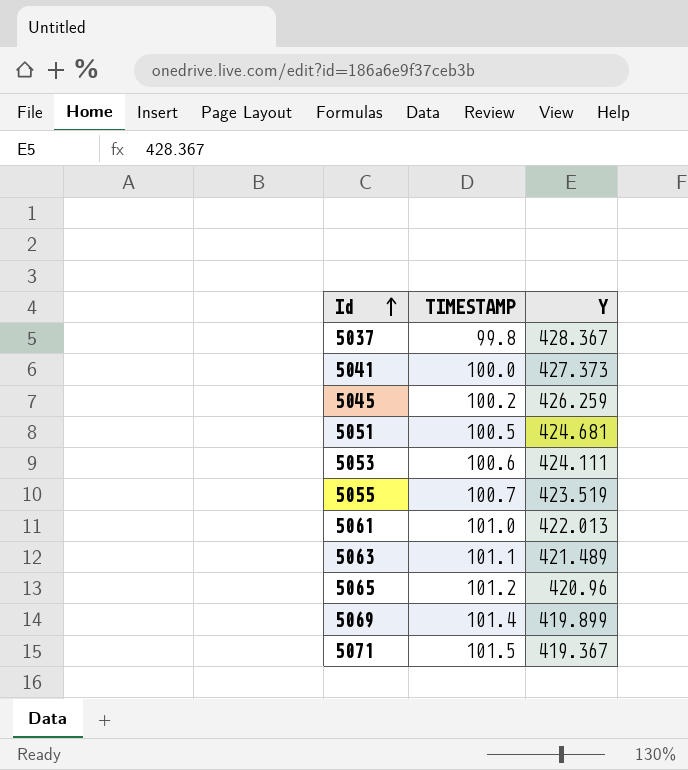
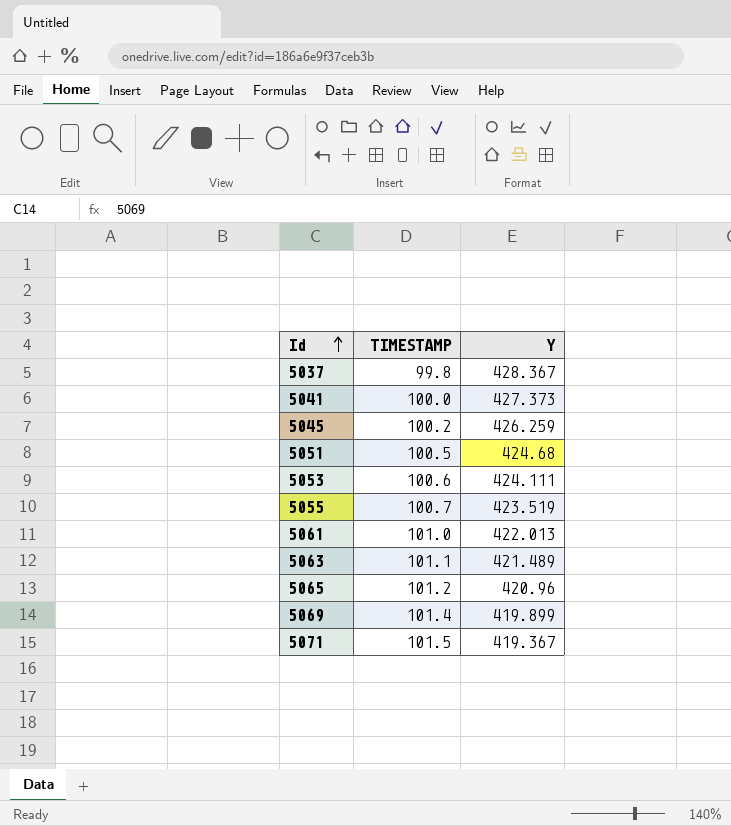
5051 | Y: 424.681 -> 424.68

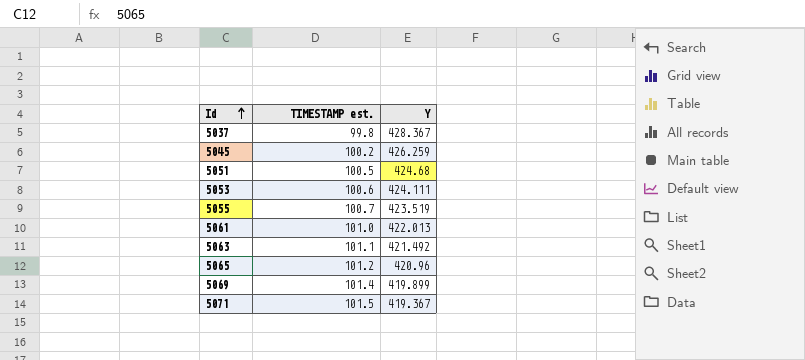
column name: TIMESTAMP -> TIMESTAMP est.
row 5041: 100.0 | 427.373 -> none
5063 | Y: 421.489 -> 421.492

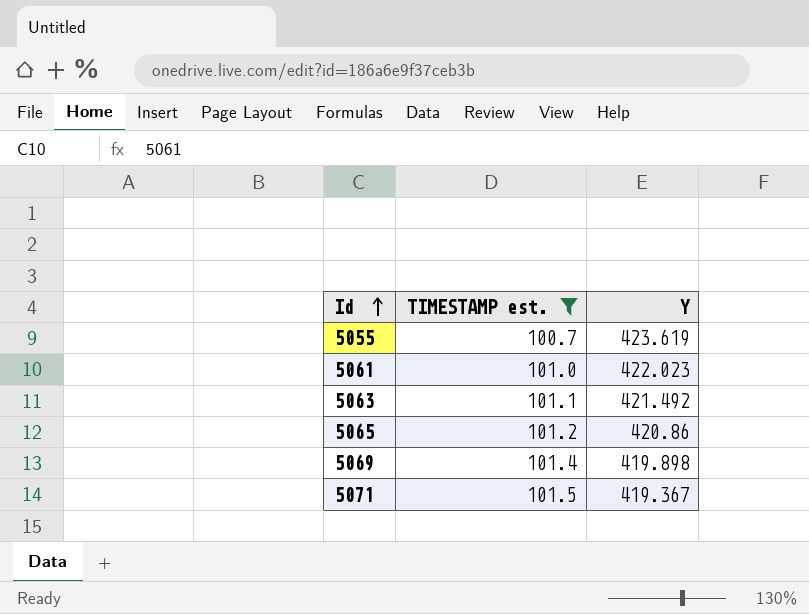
filter: none -> TIMESTAMP est. >= 100.7
5055 | Y: 423.519 -> 423.619
5061 | Y: 422.013 -> 422.023
5065 | Y: 420.96 -> 420.86
5069 | Y: 419.899 -> 419.898

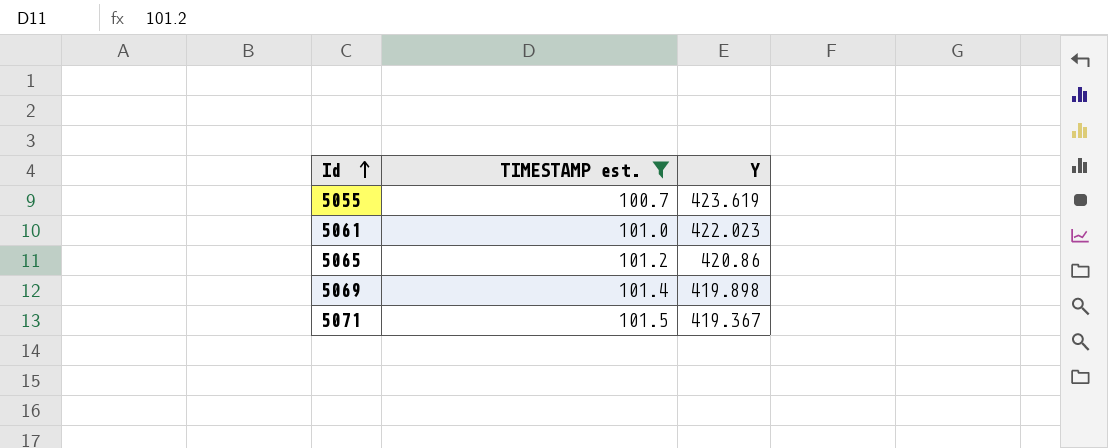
row 5063: 101.1 | 421.492 -> none

